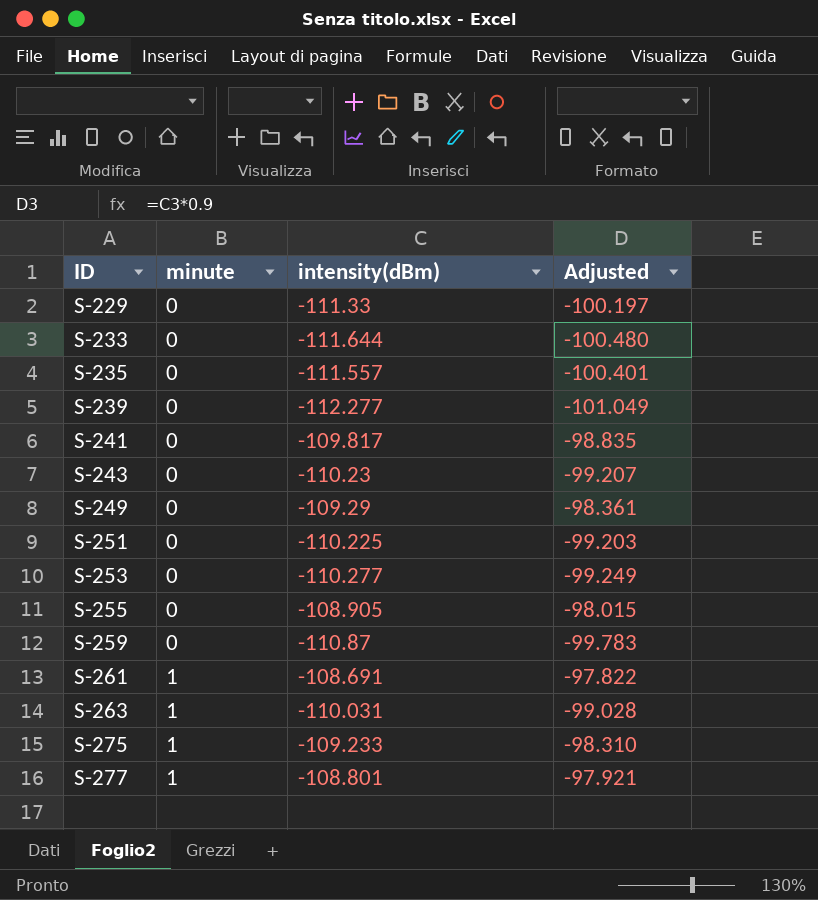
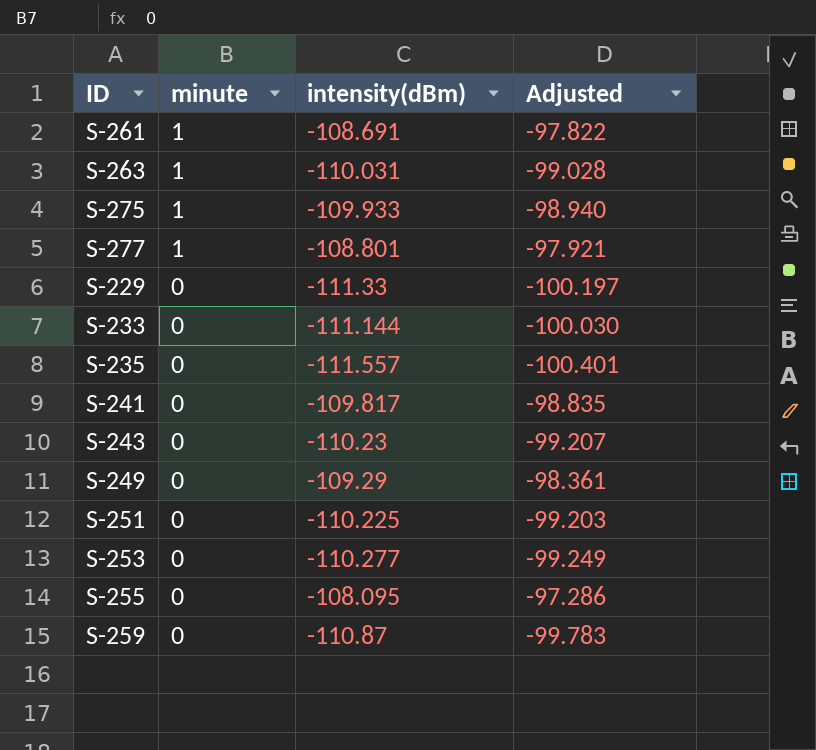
row order: ID ascending -> minute descending
row S-239: 0 | -112.277 | -101.049 -> none
S-275 | intensity(dBm): -109.233 -> -109.933
S-275 | Adjusted: -98.310 -> -98.940
S-233 | intensity(dBm): -111.644 -> -111.144
S-233 | Adjusted: -100.480 -> -100.030
S-255 | intensity(dBm): -108.905 -> -108.095
S-255 | Adjusted: -98.015 -> -97.286

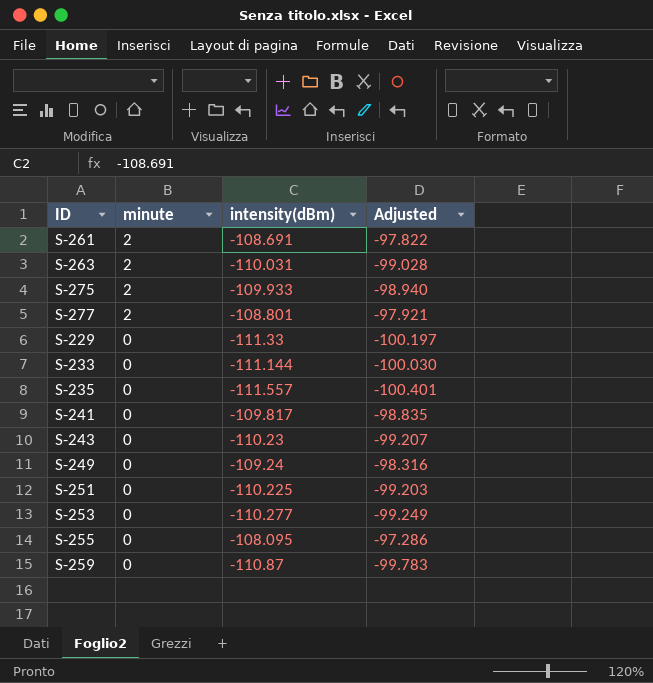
S-261 | minute: 1 -> 2
S-263 | minute: 1 -> 2
S-275 | minute: 1 -> 2
S-277 | minute: 1 -> 2
S-249 | intensity(dBm): -109.29 -> -109.24
S-249 | Adjusted: -98.361 -> -98.316

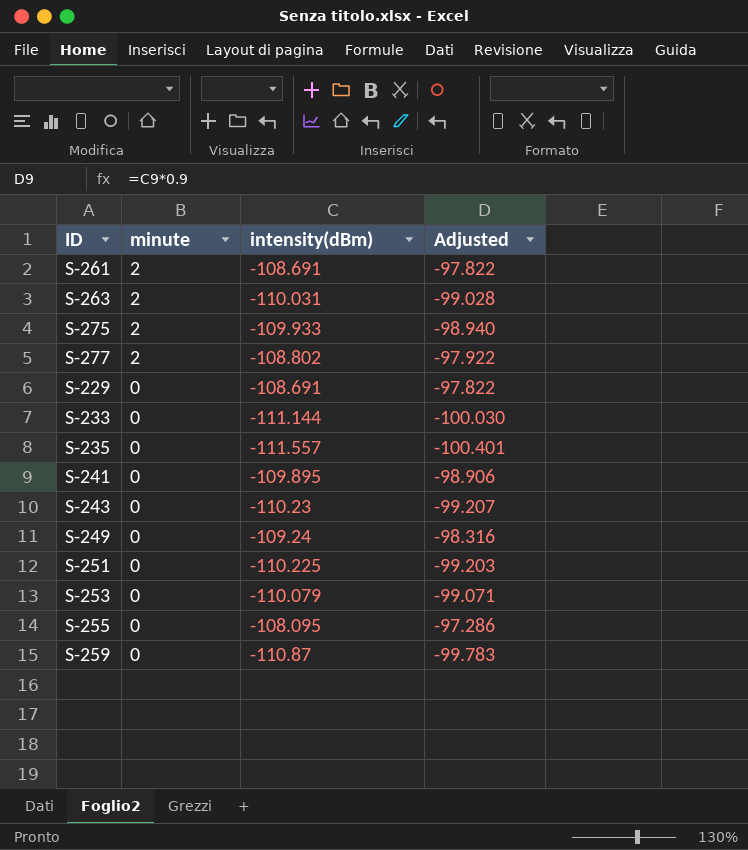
S-277 | intensity(dBm): -108.801 -> -108.802
S-277 | Adjusted: -97.921 -> -97.922
S-229 | intensity(dBm): -111.33 -> -108.691
S-229 | Adjusted: -100.197 -> -97.822
S-241 | intensity(dBm): -109.817 -> -109.895
S-241 | Adjusted: -98.835 -> -98.906
S-253 | intensity(dBm): -110.277 -> -110.079
S-253 | Adjusted: -99.249 -> -99.071

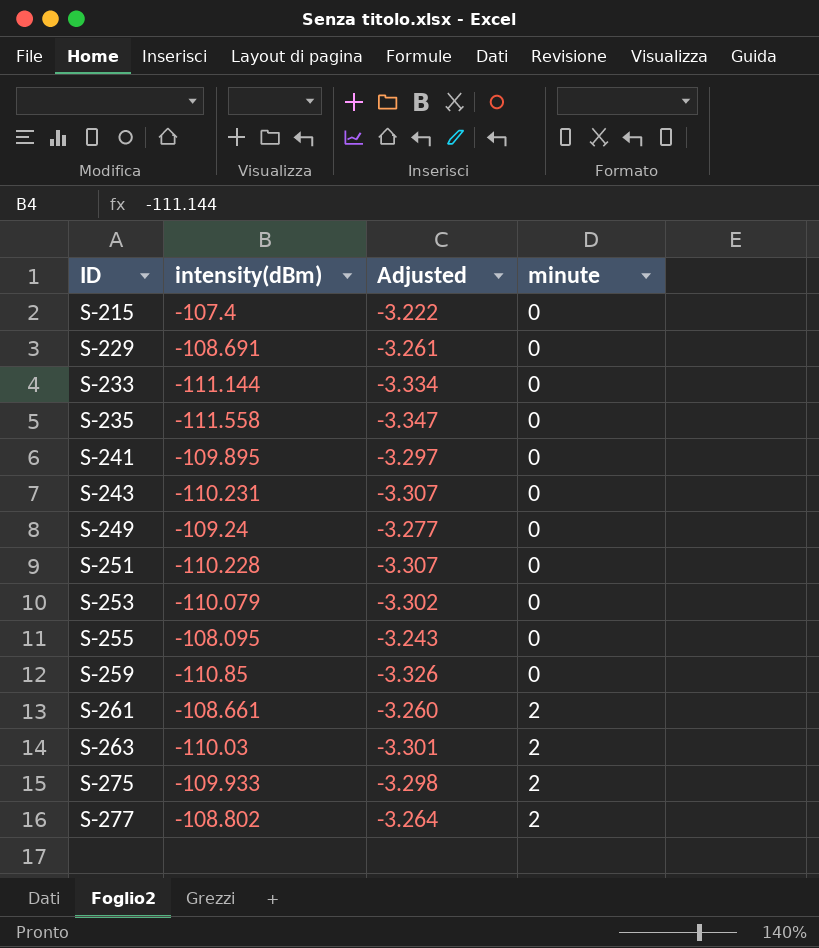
row order: minute descending -> ID ascending
column Adjusted | formula: [intensity(dBm)] * 0.9 -> [intensity(dBm)] * 0.03
column minute | position: 2 -> 4
row S-215: none -> -107.4 | -3.222 | 0
S-235 | intensity(dBm): -111.557 -> -111.558
S-243 | intensity(dBm): -110.23 -> -110.231
S-251 | intensity(dBm): -110.225 -> -110.228
S-259 | intensity(dBm): -110.87 -> -110.85
S-261 | intensity(dBm): -108.691 -> -108.661
S-263 | intensity(dBm): -110.031 -> -110.03

